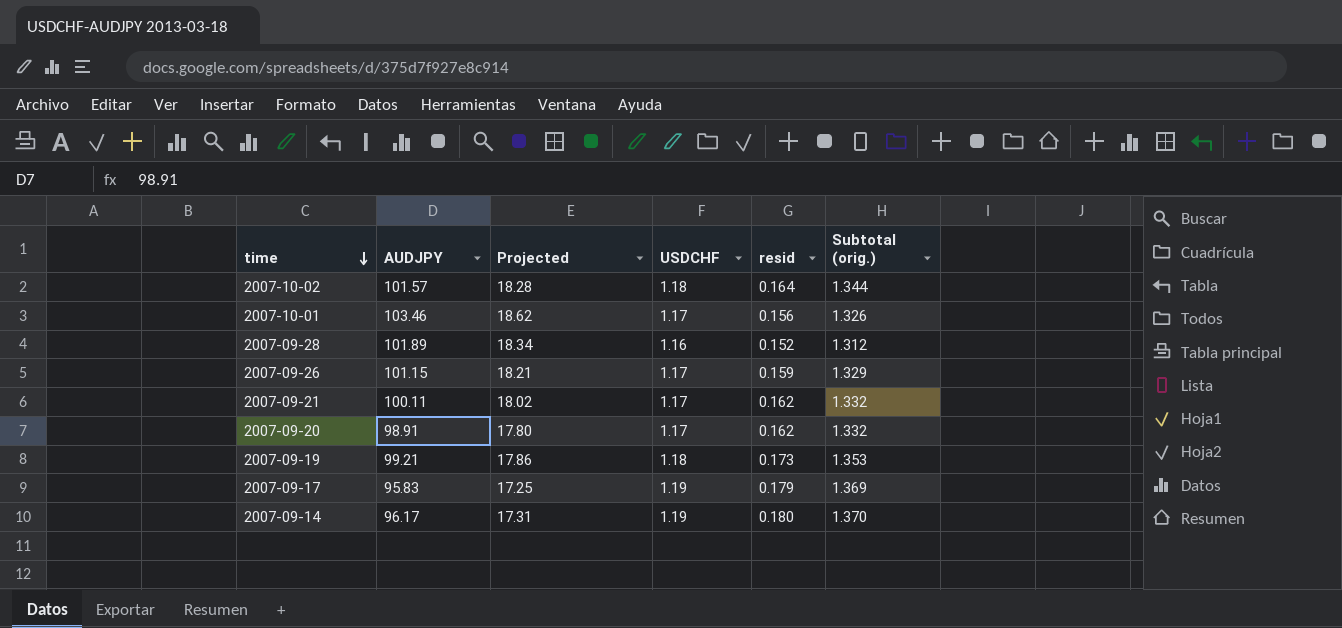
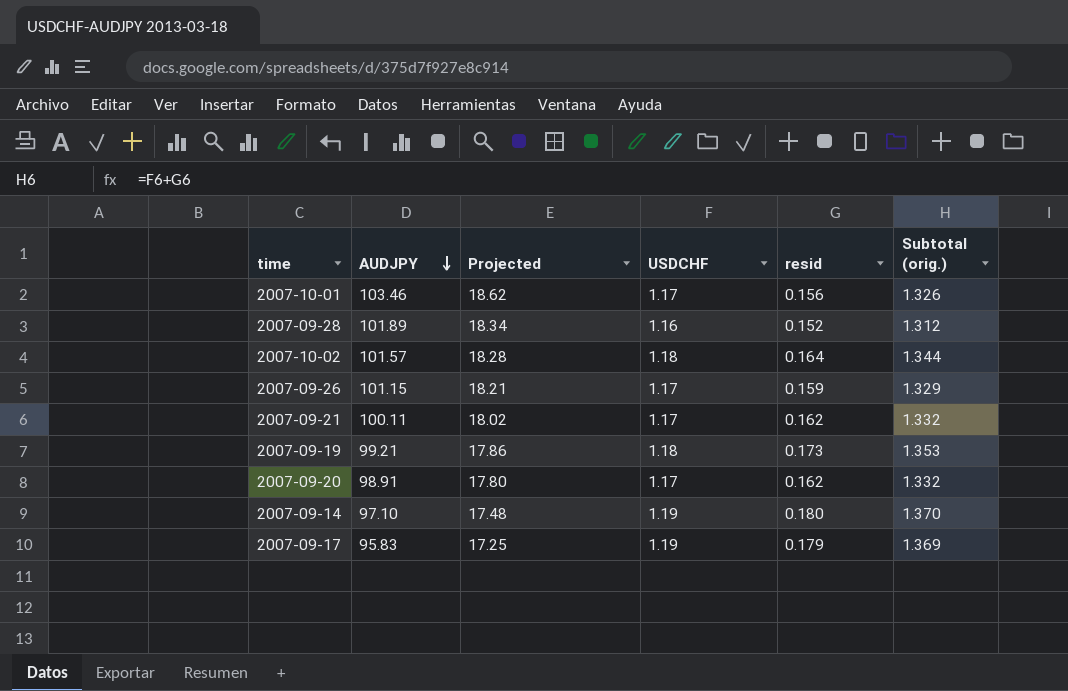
row order: time descending -> AUDJPY descending
2007-09-14 | AUDJPY: 96.17 -> 97.10
2007-09-14 | Projected: 17.31 -> 17.48

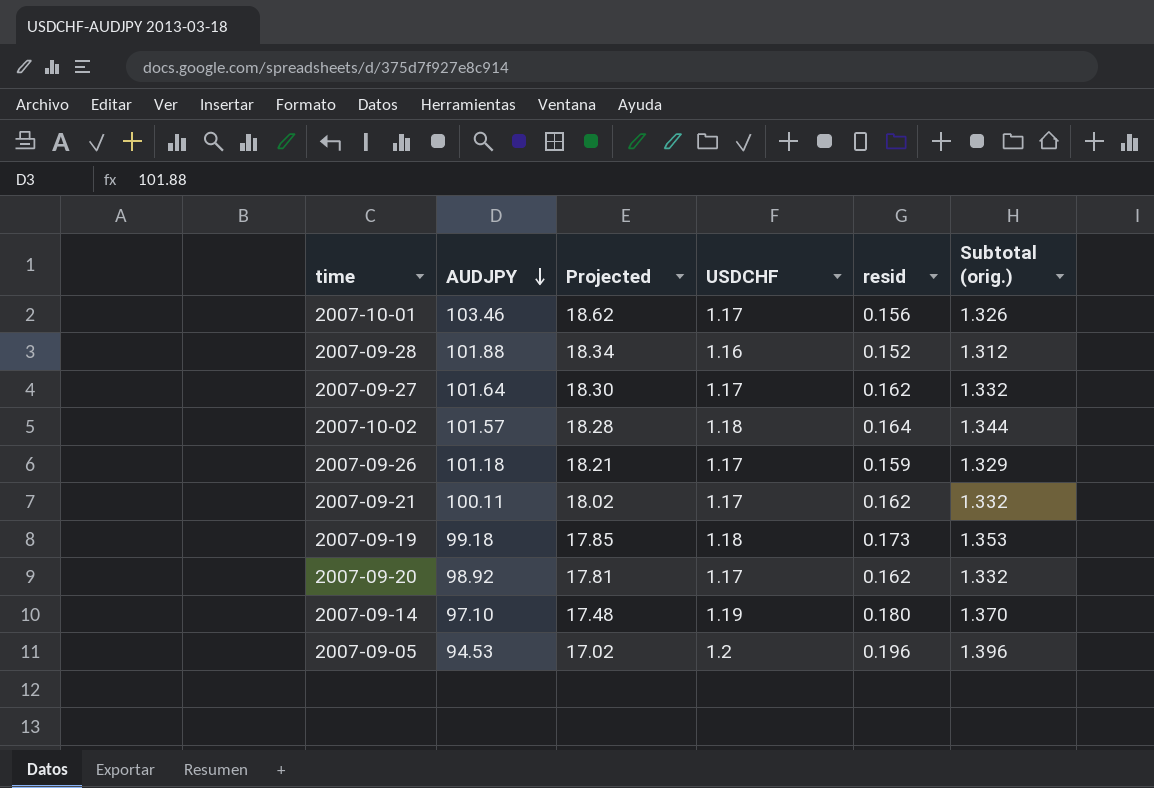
row 2007-09-17: 95.83 | 17.25 | 1.19 | 0.179 | 1.369 -> none
2007-09-28 | AUDJPY: 101.89 -> 101.88
row 2007-09-27: none -> 101.64 | 18.30 | 1.17 | 0.162 | 1.332
2007-09-26 | AUDJPY: 101.15 -> 101.18
2007-09-19 | AUDJPY: 99.21 -> 99.18
2007-09-19 | Projected: 17.86 -> 17.85
2007-09-20 | AUDJPY: 98.91 -> 98.92
2007-09-20 | Projected: 17.80 -> 17.81
row 2007-09-05: none -> 94.53 | 17.02 | 1.2 | 0.196 | 1.396

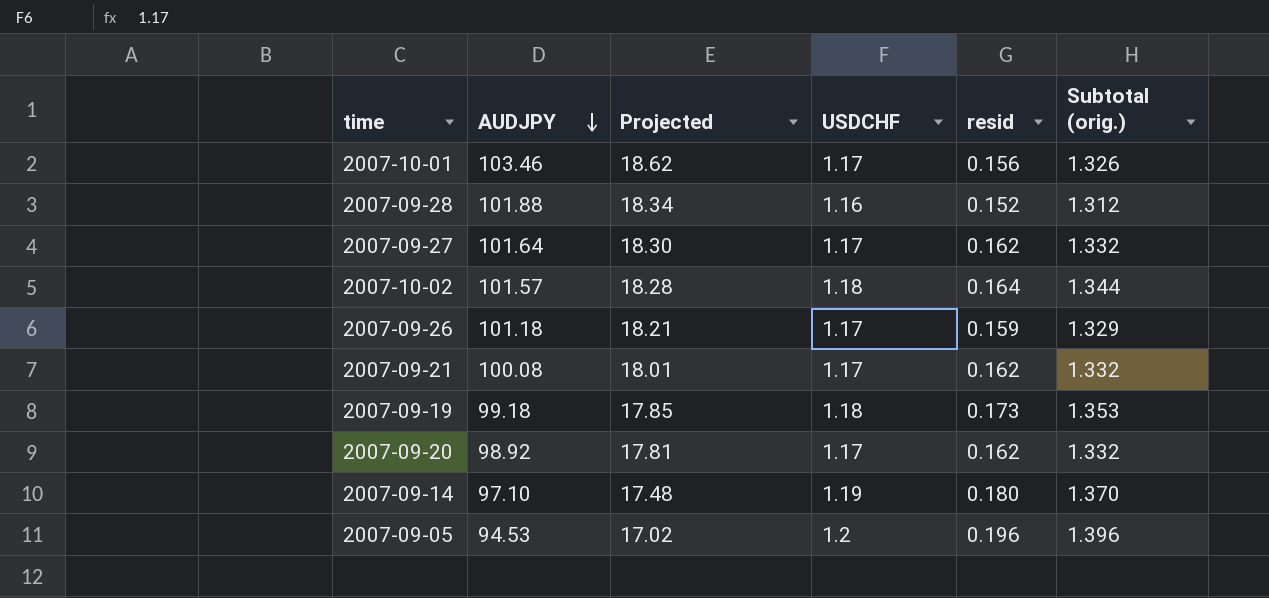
2007-09-21 | AUDJPY: 100.11 -> 100.08
2007-09-21 | Projected: 18.02 -> 18.01

